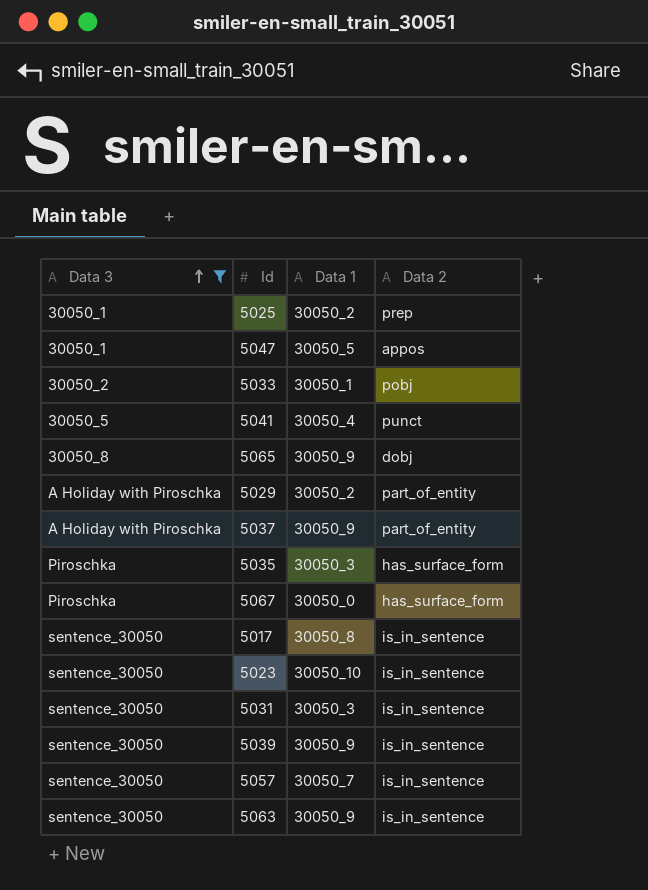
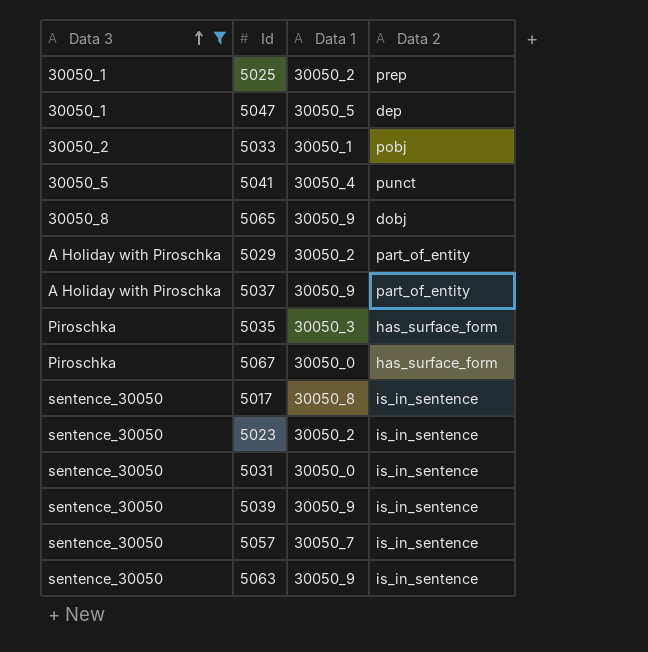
5047 | Data 2: appos -> dep
5023 | Data 1: 30050_10 -> 30050_2
5031 | Data 1: 30050_3 -> 30050_0

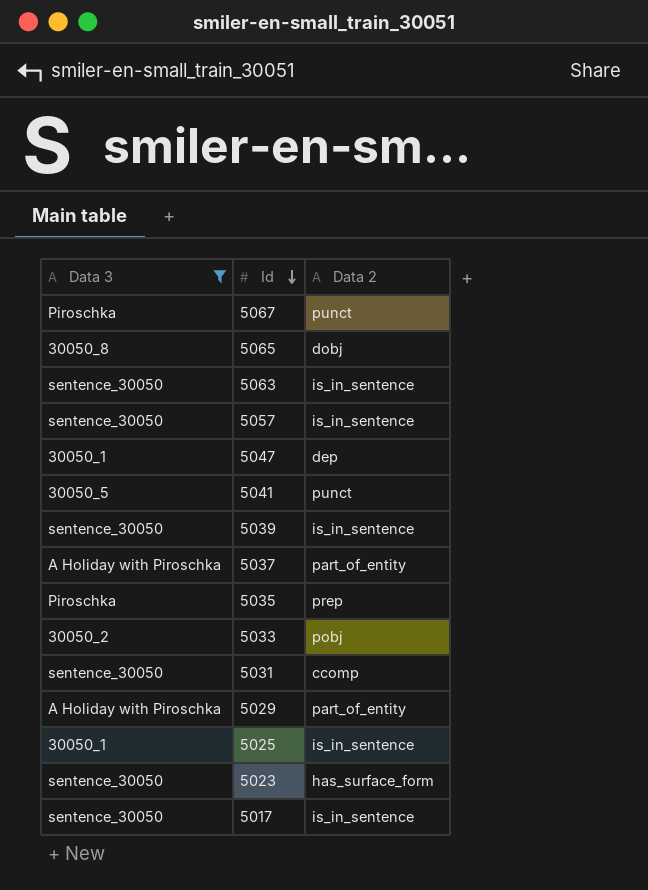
row order: Data 3 ascending -> Id descending
column Data 1 | position: 3 -> none
5067 | Data 2: has_surface_form -> punct
5035 | Data 2: has_surface_form -> prep
5031 | Data 2: is_in_sentence -> ccomp
5025 | Data 2: prep -> is_in_sentence
5023 | Data 2: is_in_sentence -> has_surface_form

